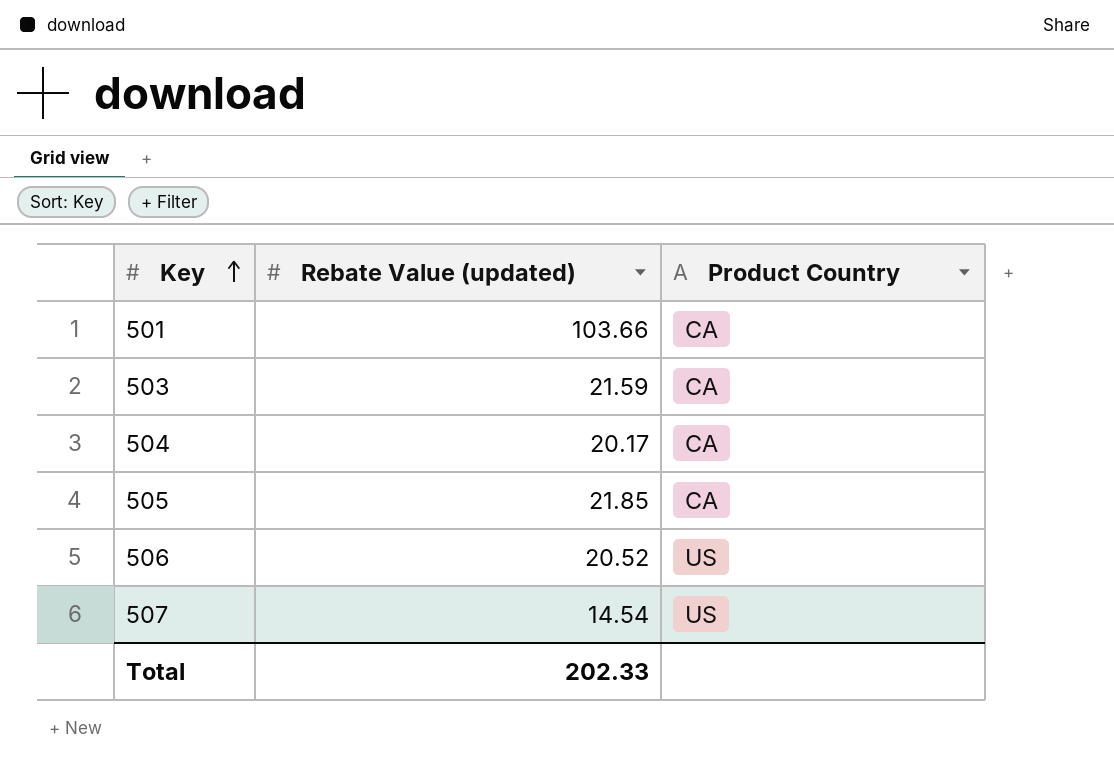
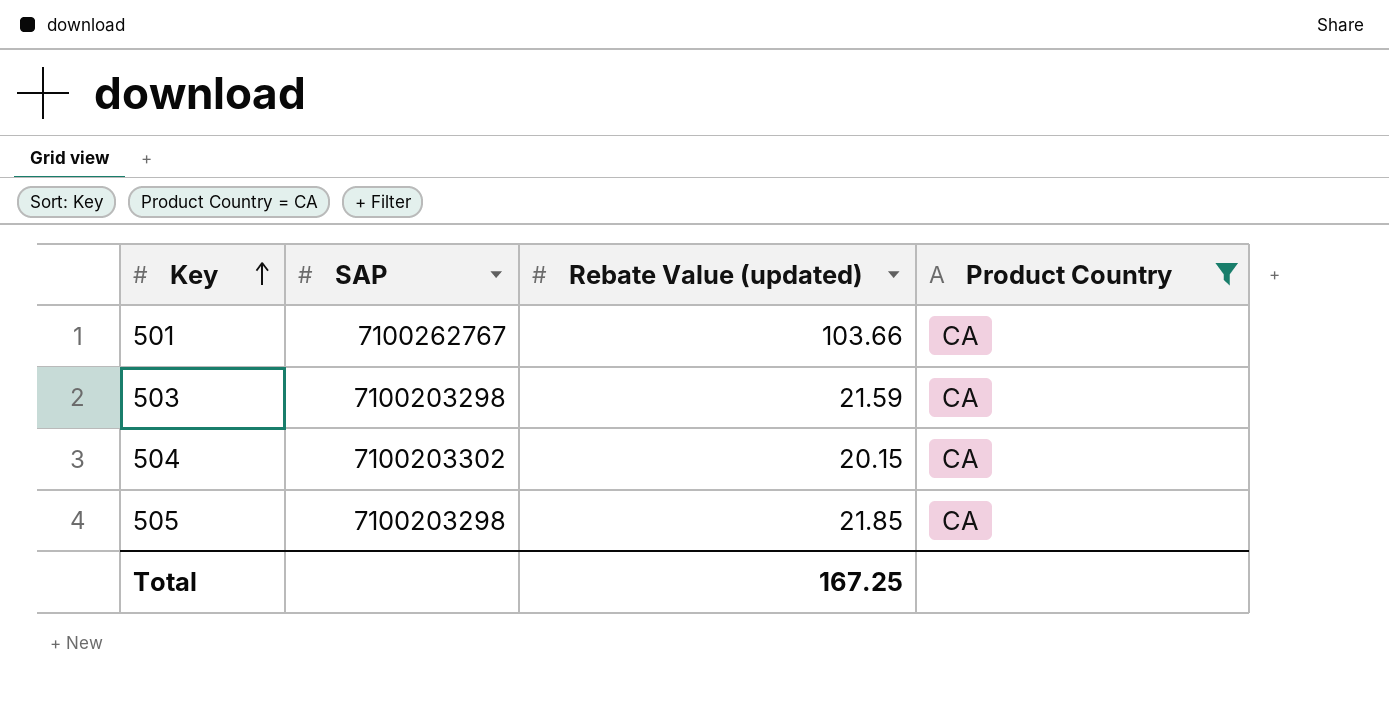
filter: none -> Product Country = CA
column SAP | position: none -> 2
504 | Rebate Value (updated): 20.17 -> 20.15
Total | Rebate Value (updated): 202.33 -> 167.25

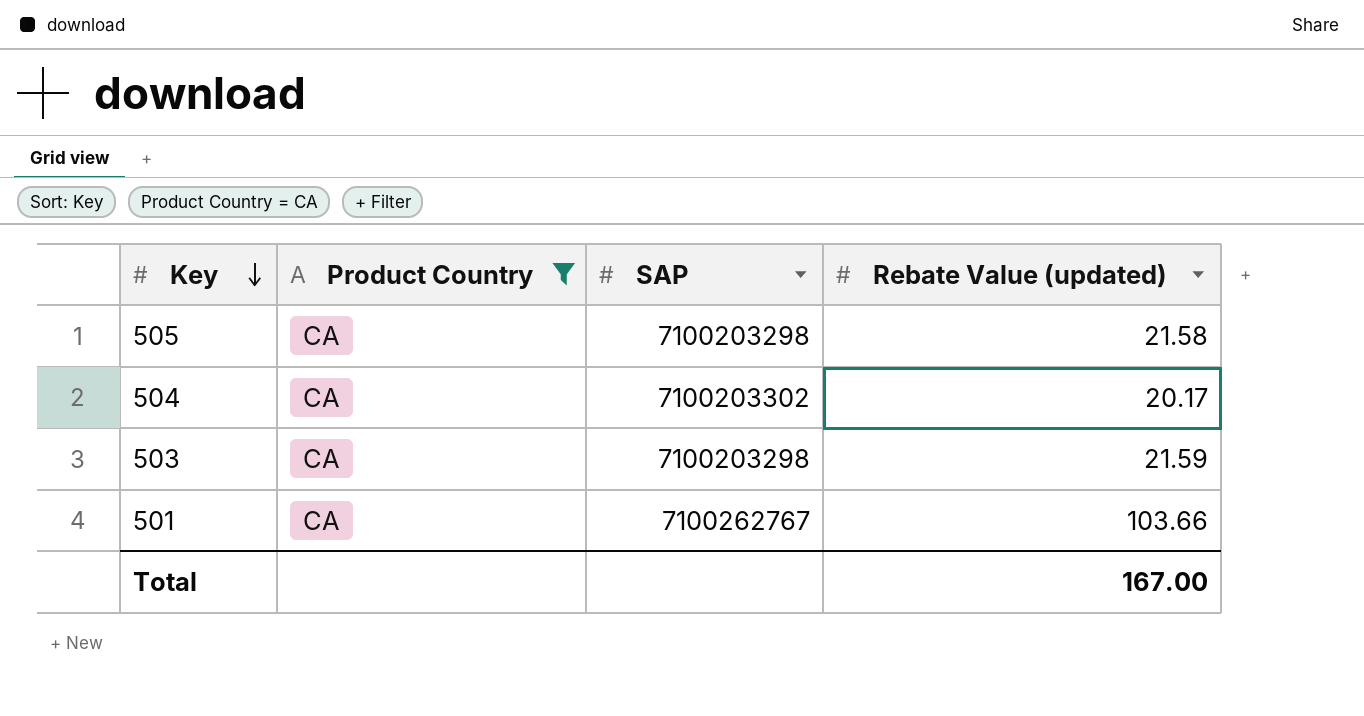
row order: Key ascending -> Key descending
column Product Country | position: 4 -> 2
505 | Rebate Value (updated): 21.85 -> 21.58
504 | Rebate Value (updated): 20.15 -> 20.17
Total | Rebate Value (updated): 167.25 -> 167.00

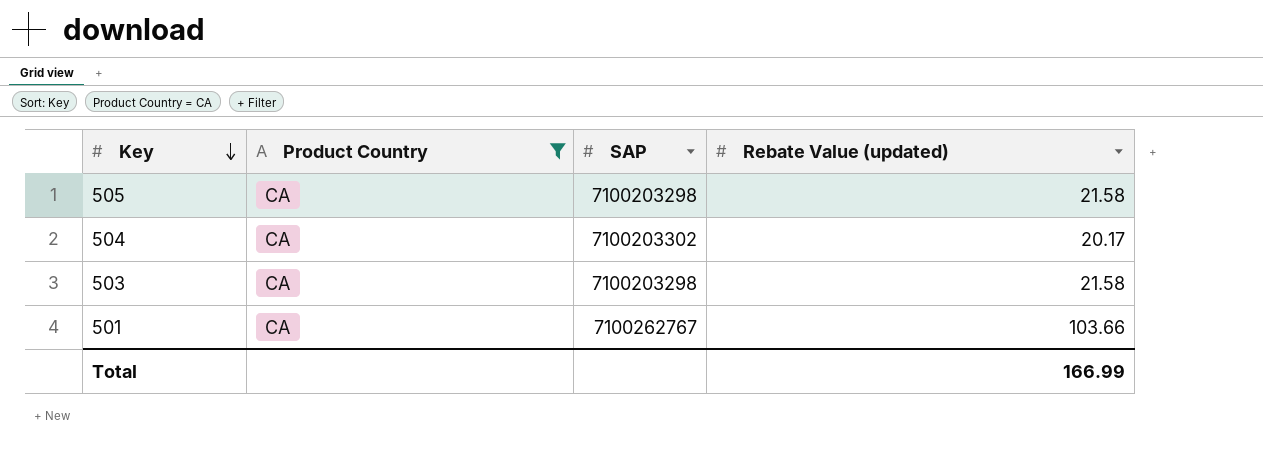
503 | Rebate Value (updated): 21.59 -> 21.58
Total | Rebate Value (updated): 167.00 -> 166.99

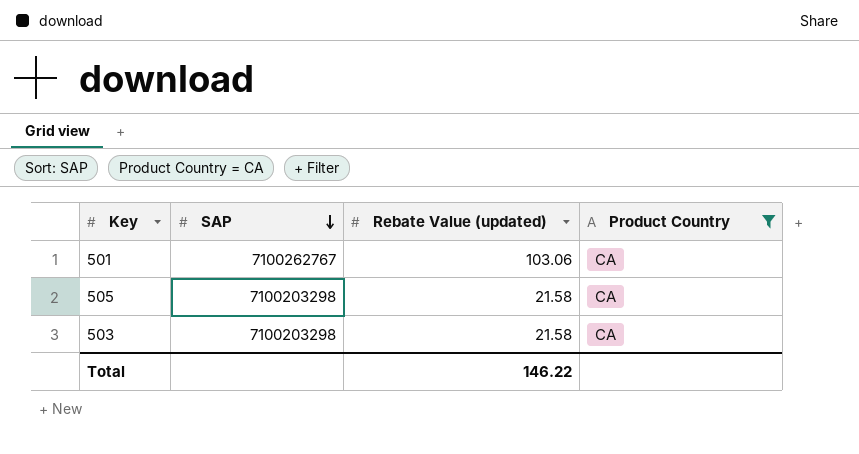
row order: Key descending -> SAP descending
column Product Country | position: 2 -> 4
row 504: CA | 7100203302 | 20.17 -> none
501 | Rebate Value (updated): 103.66 -> 103.06
Total | Rebate Value (updated): 166.99 -> 146.22

